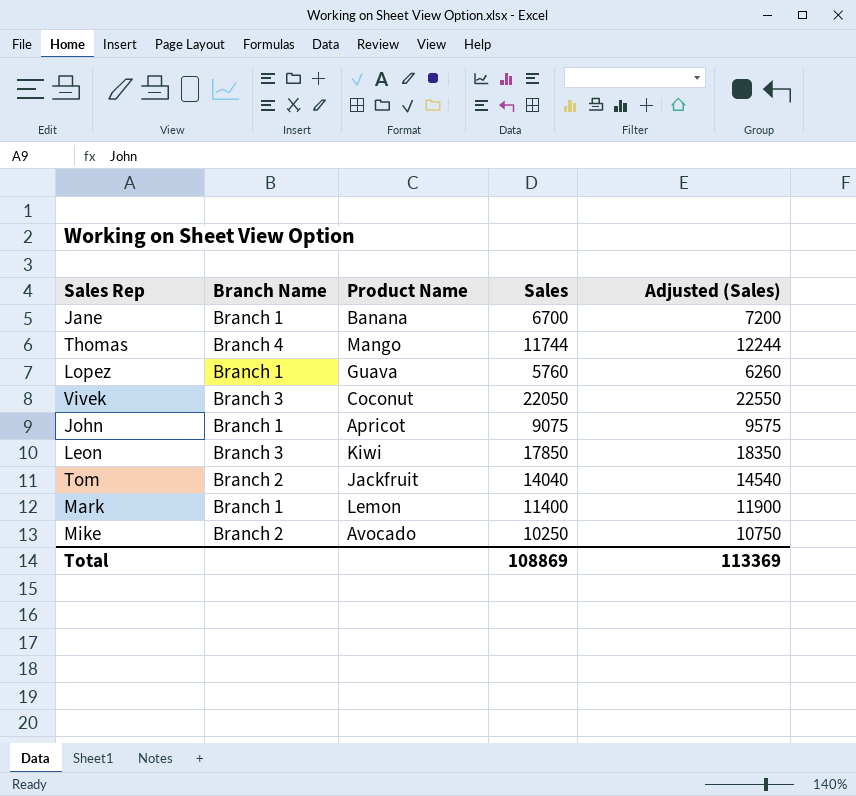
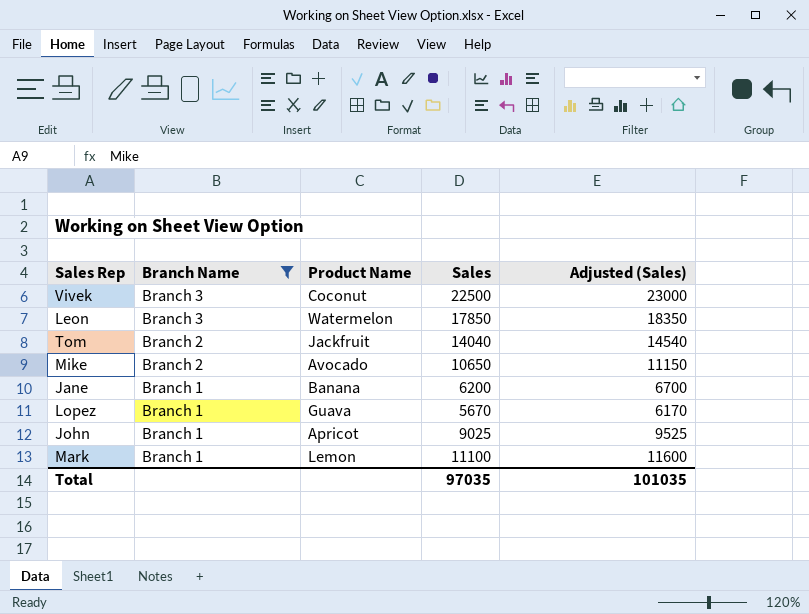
filter: none -> Branch Name != Branch 4
row order: none -> Branch Name descending
Vivek | Sales: 22050 -> 22500
Vivek | Adjusted (Sales): 22550 -> 23000
Leon | Product Name: Kiwi -> Watermelon
Mike | Sales: 10250 -> 10650
Mike | Adjusted (Sales): 10750 -> 11150
Jane | Sales: 6700 -> 6200
Jane | Adjusted (Sales): 7200 -> 6700
Lopez | Sales: 5760 -> 5670
Lopez | Adjusted (Sales): 6260 -> 6170
John | Sales: 9075 -> 9025
John | Adjusted (Sales): 9575 -> 9525
Mark | Sales: 11400 -> 11100
Mark | Adjusted (Sales): 11900 -> 11600
Total | Sales: 108869 -> 97035
Total | Adjusted (Sales): 113369 -> 101035

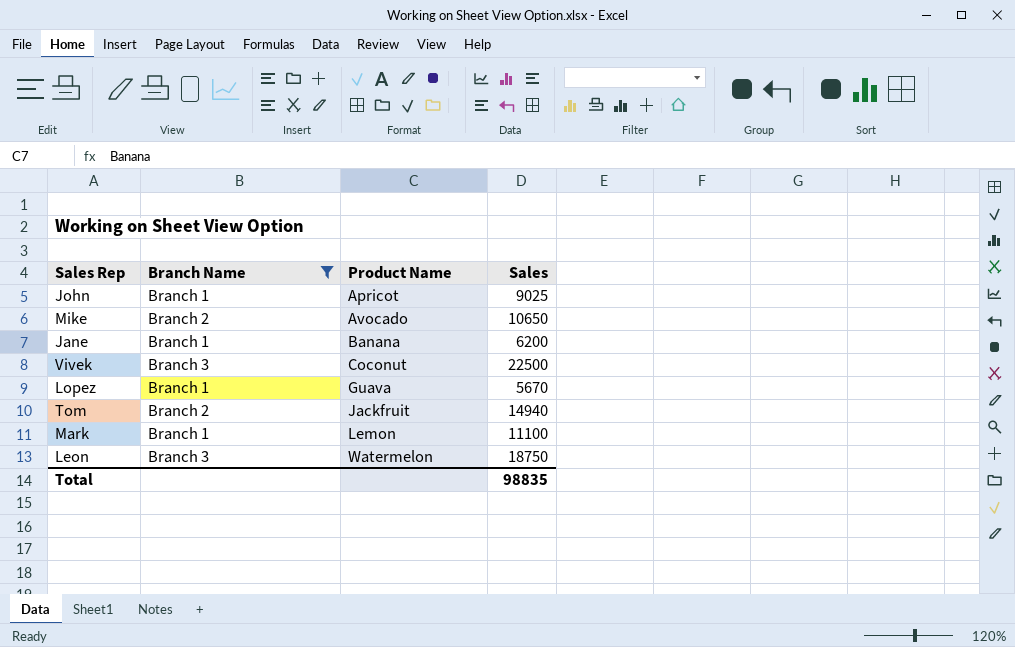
row order: Branch Name descending -> Product Name ascending
column Adjusted (Sales) | formula: [Sales] + 500 -> none
Tom | Sales: 14040 -> 14940
Leon | Sales: 17850 -> 18750
Total | Sales: 97035 -> 98835

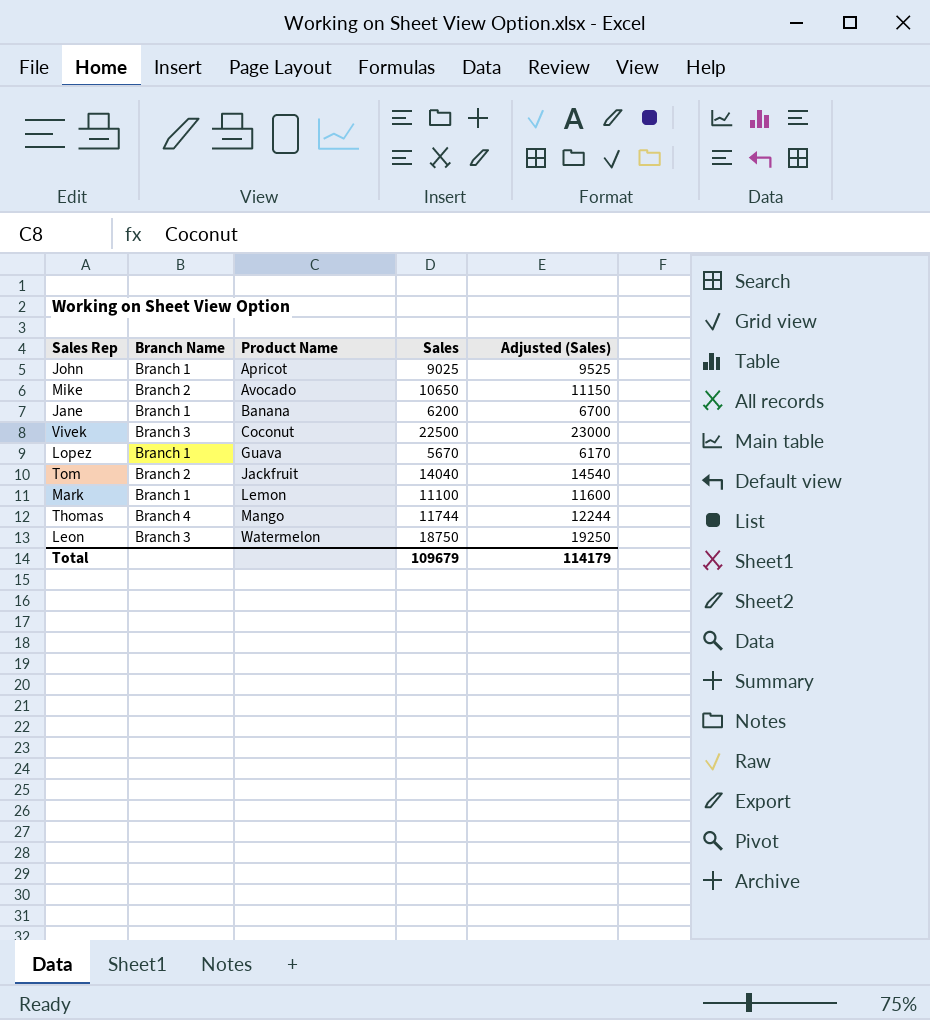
filter: Branch Name != Branch 4 -> none
column Adjusted (Sales) | formula: none -> [Sales] + 500
Tom | Sales: 14940 -> 14040
Total | Sales: 98835 -> 109679

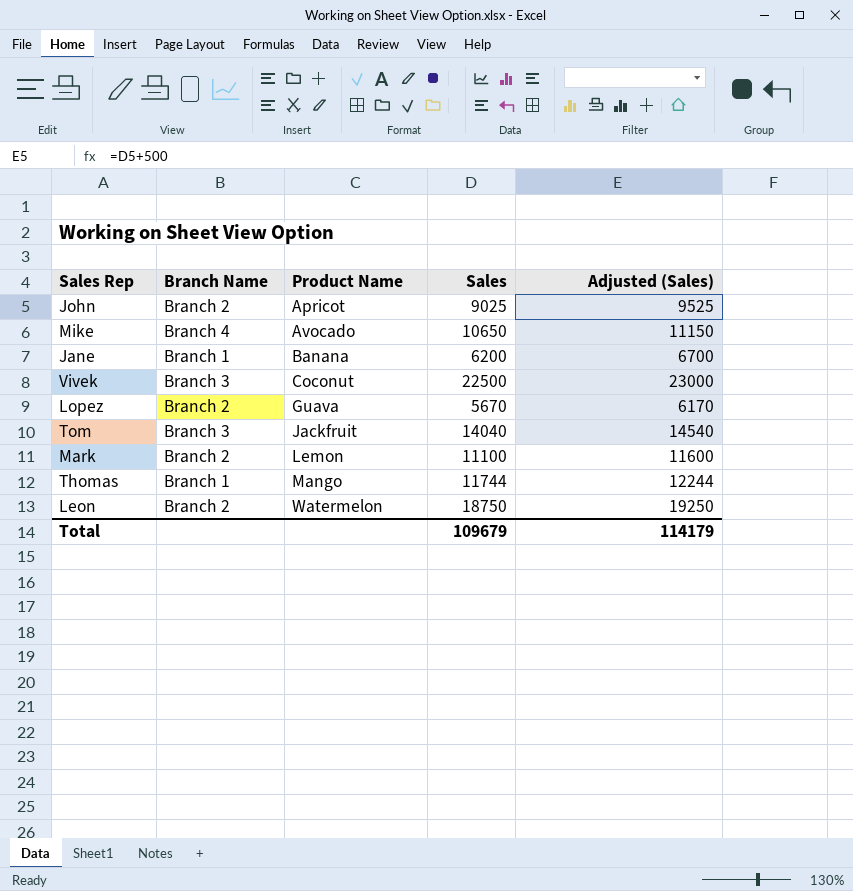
John | Branch Name: Branch 1 -> Branch 2
Mike | Branch Name: Branch 2 -> Branch 4
Lopez | Branch Name: Branch 1 -> Branch 2
Tom | Branch Name: Branch 2 -> Branch 3
Mark | Branch Name: Branch 1 -> Branch 2
Thomas | Branch Name: Branch 4 -> Branch 1
Leon | Branch Name: Branch 3 -> Branch 2

